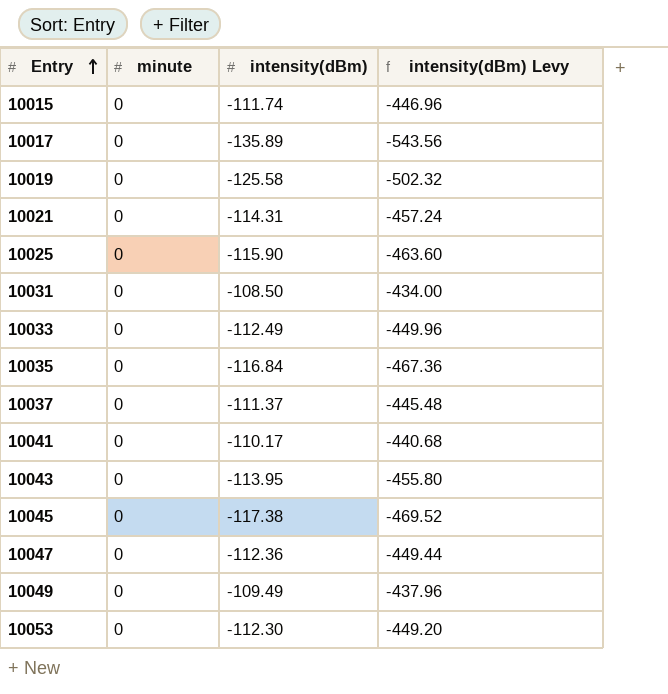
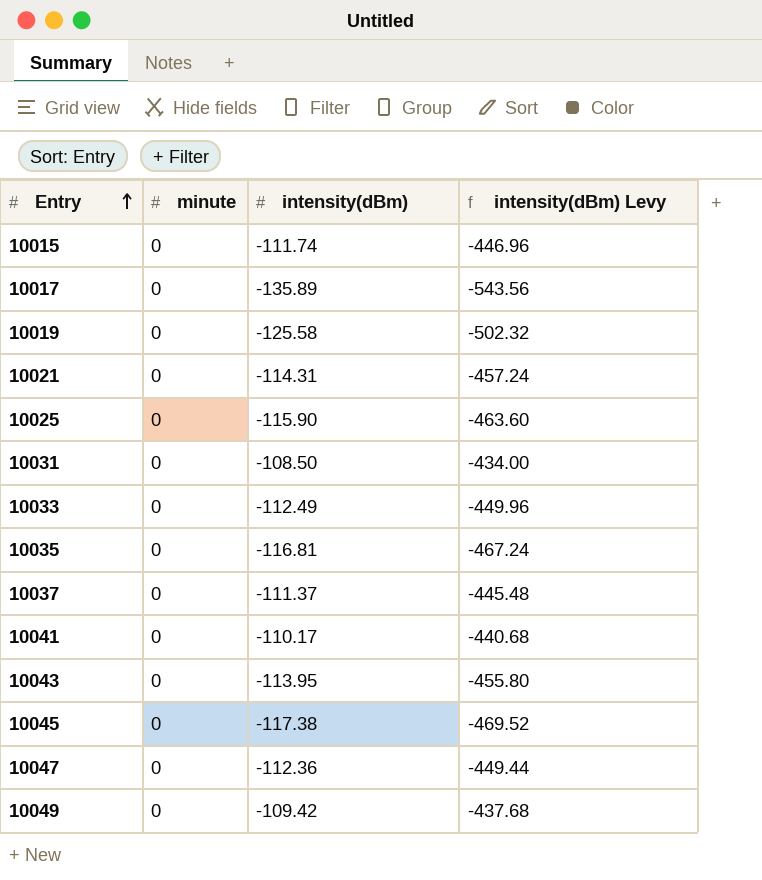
row 10053: 0 | -112.30 | -449.20 -> none
10035 | intensity(dBm): -116.84 -> -116.81
10035 | intensity(dBm) Levy: -467.36 -> -467.24
10049 | intensity(dBm): -109.49 -> -109.42
10049 | intensity(dBm) Levy: -437.96 -> -437.68

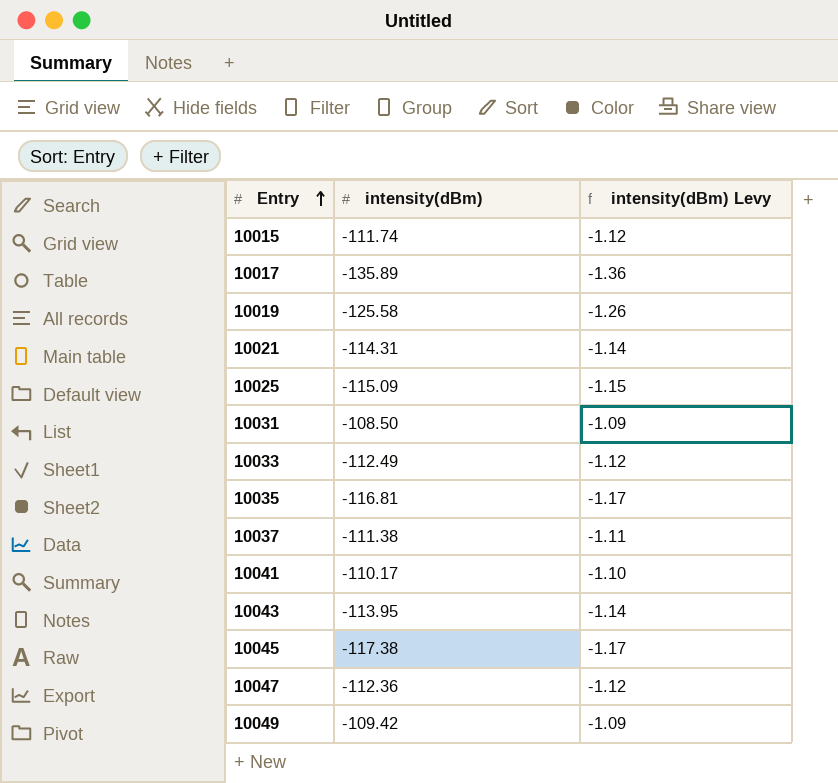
column minute | position: 2 -> none
column intensity(dBm) Levy | formula: [intensity(dBm)] * 4 -> [intensity(dBm)] * 0.01
10025 | intensity(dBm): -115.90 -> -115.09
10037 | intensity(dBm): -111.37 -> -111.38

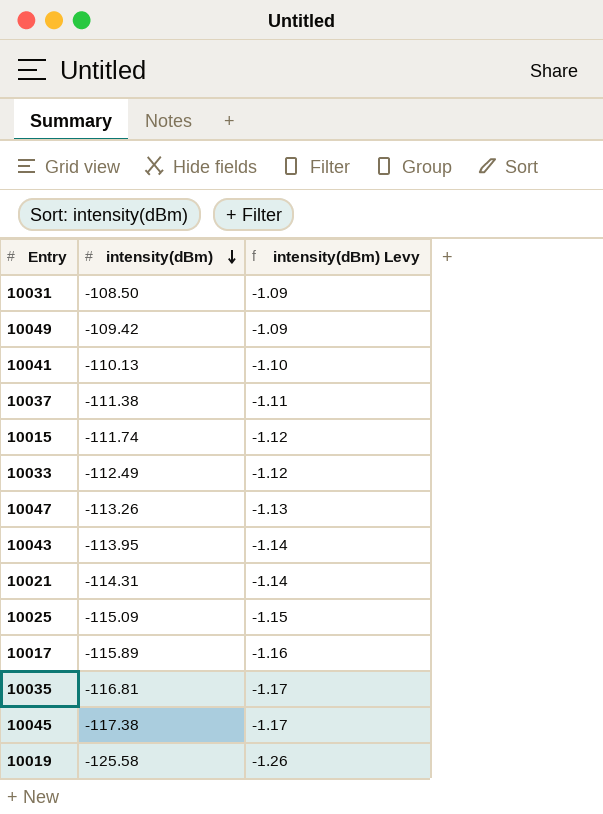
row order: Entry ascending -> intensity(dBm) descending
10041 | intensity(dBm): -110.17 -> -110.13
10047 | intensity(dBm): -112.36 -> -113.26
10047 | intensity(dBm) Levy: -1.12 -> -1.13
10017 | intensity(dBm): -135.89 -> -115.89
10017 | intensity(dBm) Levy: -1.36 -> -1.16

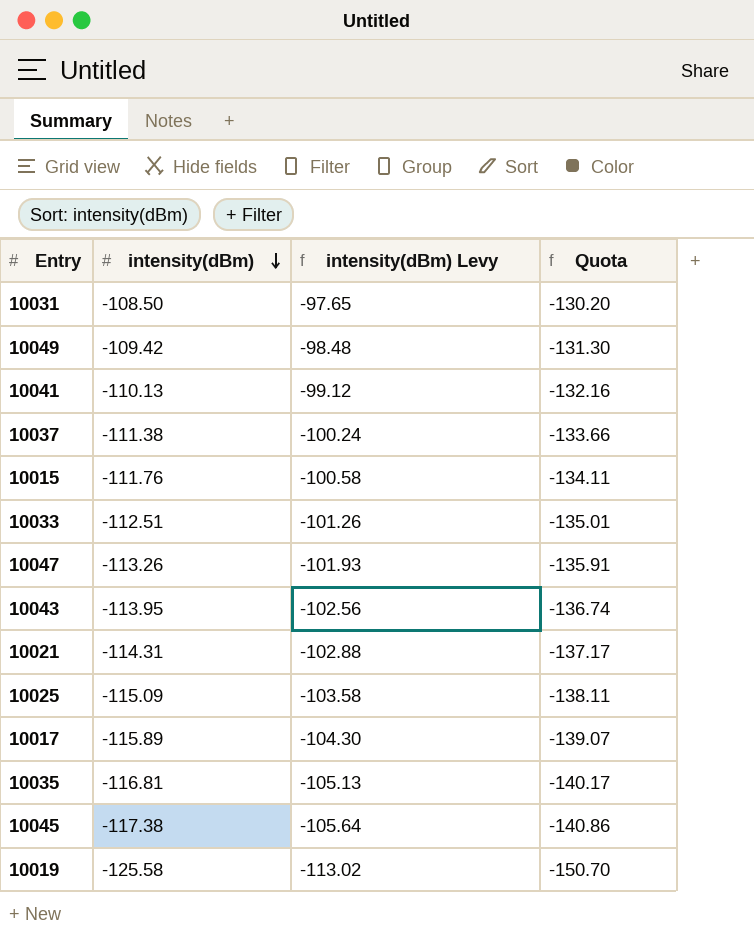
column intensity(dBm) Levy | formula: [intensity(dBm)] * 0.01 -> [intensity(dBm)] * 0.9
column Quota | formula: none -> [intensity(dBm)] * 1.2
10015 | intensity(dBm): -111.74 -> -111.76
10033 | intensity(dBm): -112.49 -> -112.51

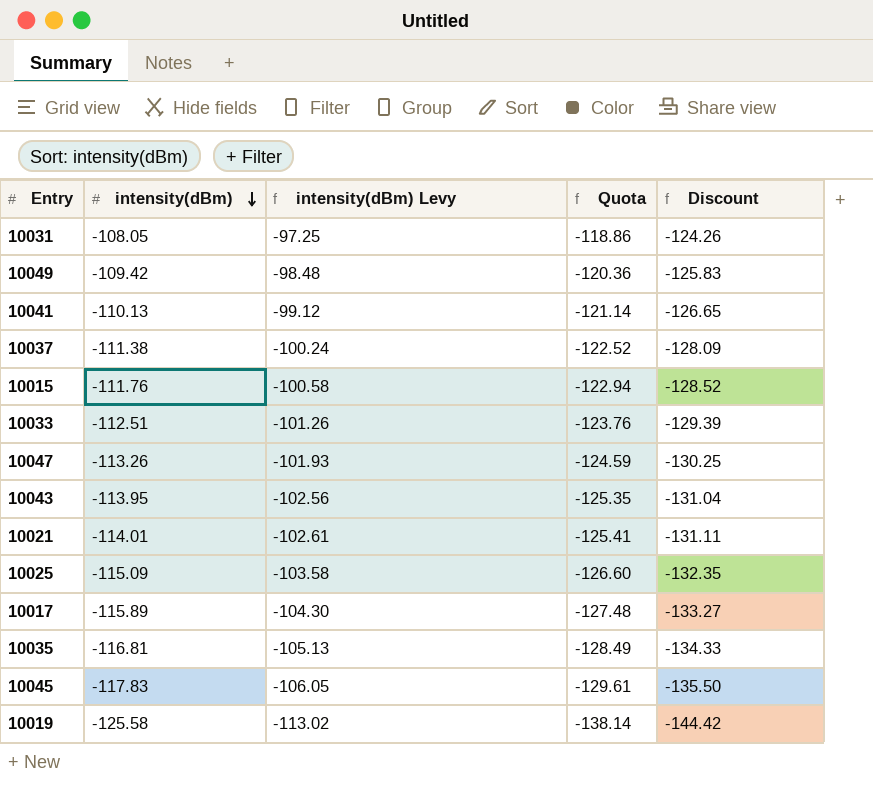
column Quota | formula: [intensity(dBm)] * 1.2 -> [intensity(dBm)] * 1.1
column Discount | formula: none -> [intensity(dBm)] * 1.15
10031 | intensity(dBm): -108.50 -> -108.05
10031 | intensity(dBm) Levy: -97.65 -> -97.25
10021 | intensity(dBm): -114.31 -> -114.01
10021 | intensity(dBm) Levy: -102.88 -> -102.61
10045 | intensity(dBm): -117.38 -> -117.83
10045 | intensity(dBm) Levy: -105.64 -> -106.05

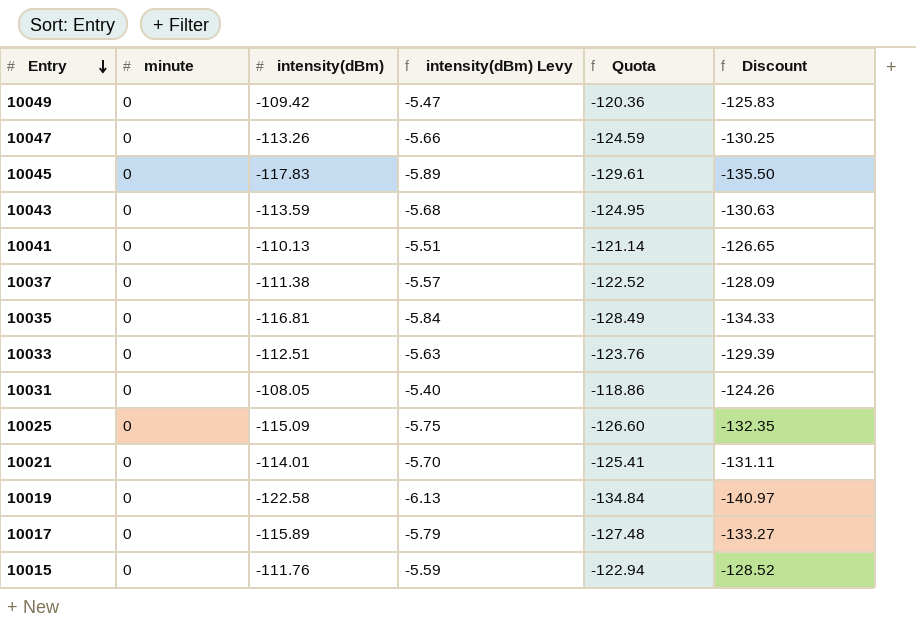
row order: intensity(dBm) descending -> Entry descending
column minute | position: none -> 2
column intensity(dBm) Levy | formula: [intensity(dBm)] * 0.9 -> [intensity(dBm)] * 0.05
10043 | intensity(dBm): -113.95 -> -113.59
10043 | Quota: -125.35 -> -124.95
10043 | Discount: -131.04 -> -130.63
10019 | intensity(dBm): -125.58 -> -122.58
10019 | Quota: -138.14 -> -134.84
10019 | Discount: -144.42 -> -140.97

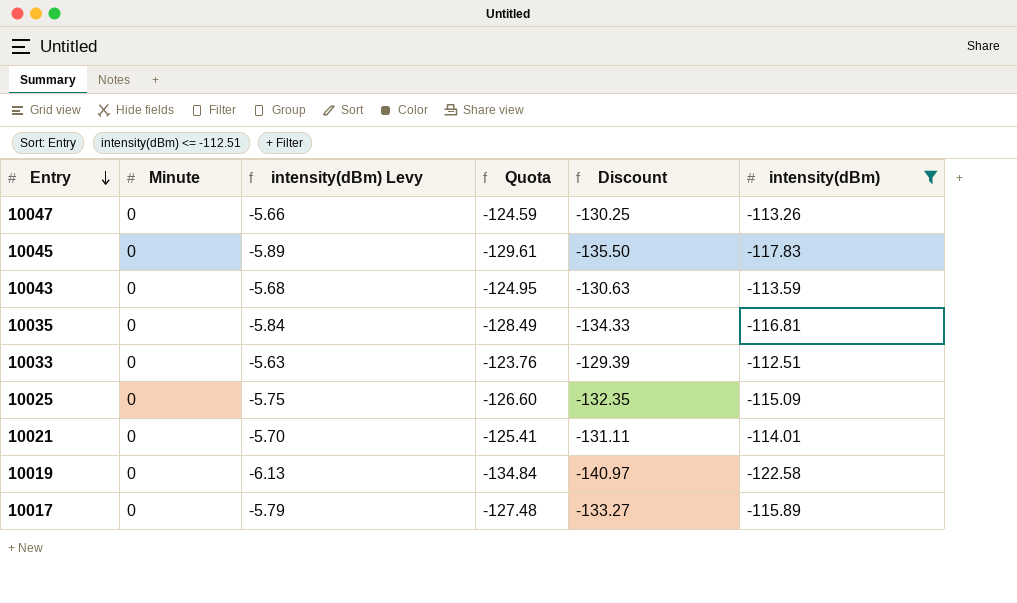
filter: none -> intensity(dBm) <= -112.51
column name: minute -> Minute
column intensity(dBm) | position: 3 -> 6

